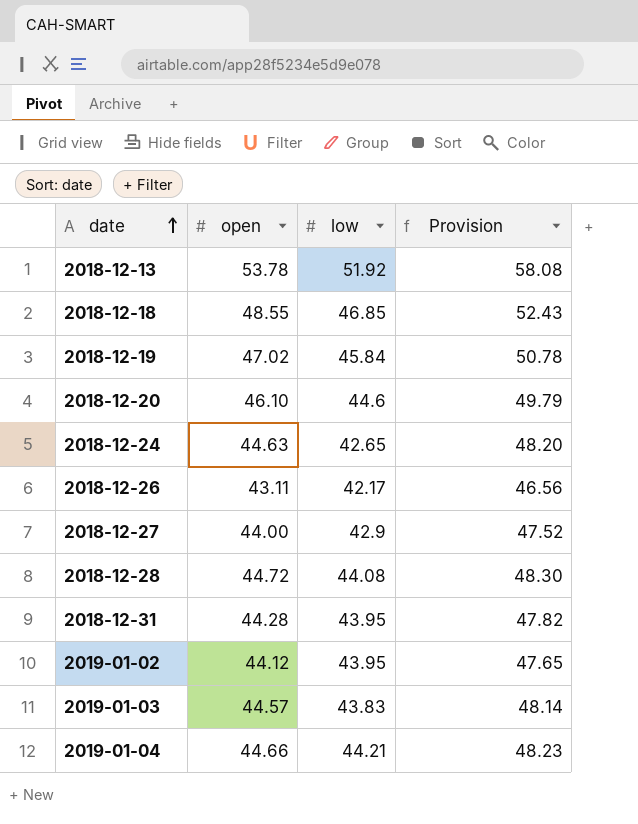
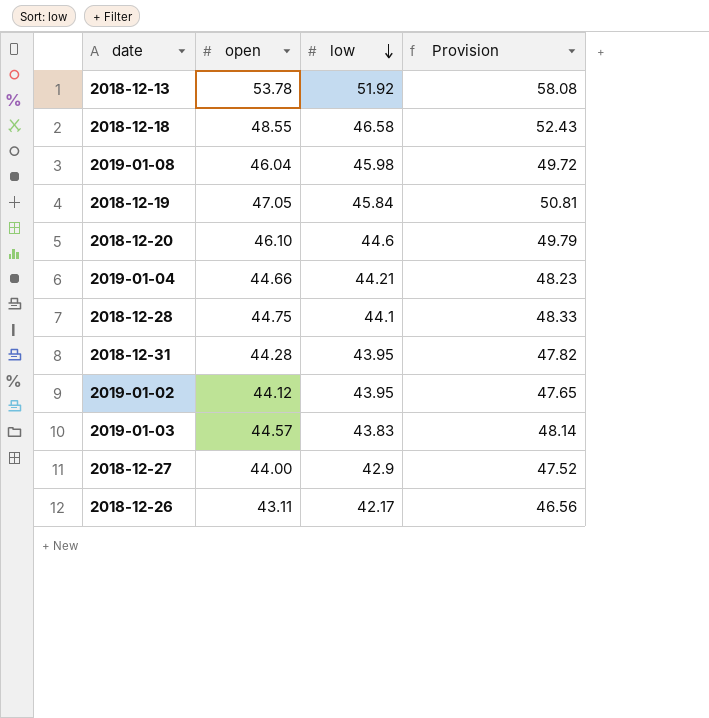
row order: date ascending -> low descending
row 2018-12-24: 44.63 | 42.65 | 48.20 -> none
2018-12-18 | low: 46.85 -> 46.58
row 2019-01-08: none -> 46.04 | 45.98 | 49.72
2018-12-19 | open: 47.02 -> 47.05
2018-12-19 | Provision: 50.78 -> 50.81
2018-12-28 | open: 44.72 -> 44.75
2018-12-28 | low: 44.08 -> 44.1
2018-12-28 | Provision: 48.30 -> 48.33

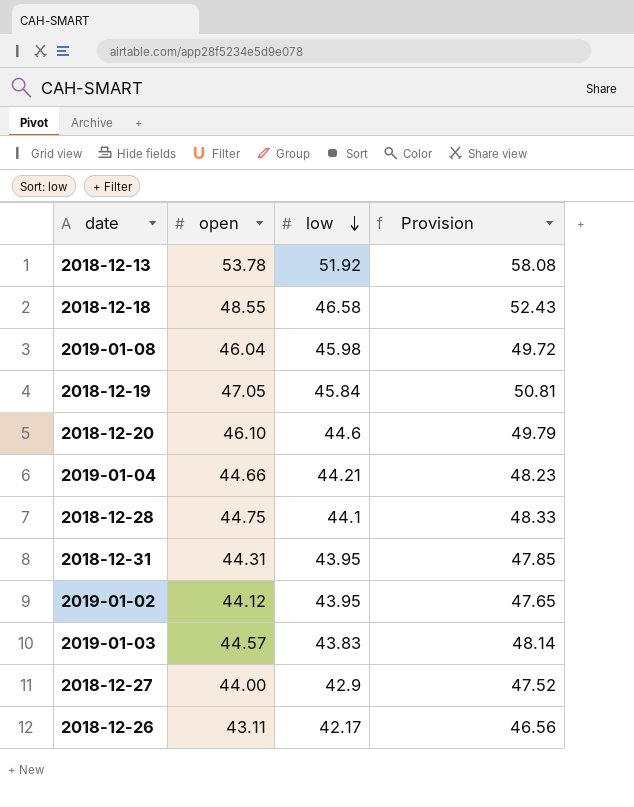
2018-12-31 | open: 44.28 -> 44.31
2018-12-31 | Provision: 47.82 -> 47.85

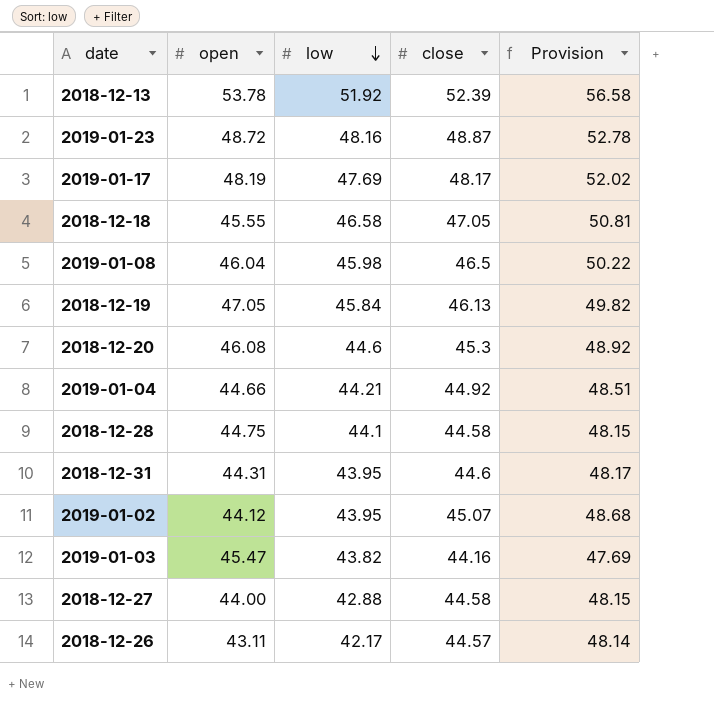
column close | position: none -> 4
column Provision | formula: [open] * 1.08 -> [close] * 1.08
row 2019-01-23: none -> 48.72 | 48.16 | 48.87 | 52.78
row 2019-01-17: none -> 48.19 | 47.69 | 48.17 | 52.02
2018-12-18 | open: 48.55 -> 45.55
2018-12-20 | open: 46.10 -> 46.08
2019-01-03 | open: 44.57 -> 45.47
2019-01-03 | low: 43.83 -> 43.82
2018-12-27 | low: 42.9 -> 42.88

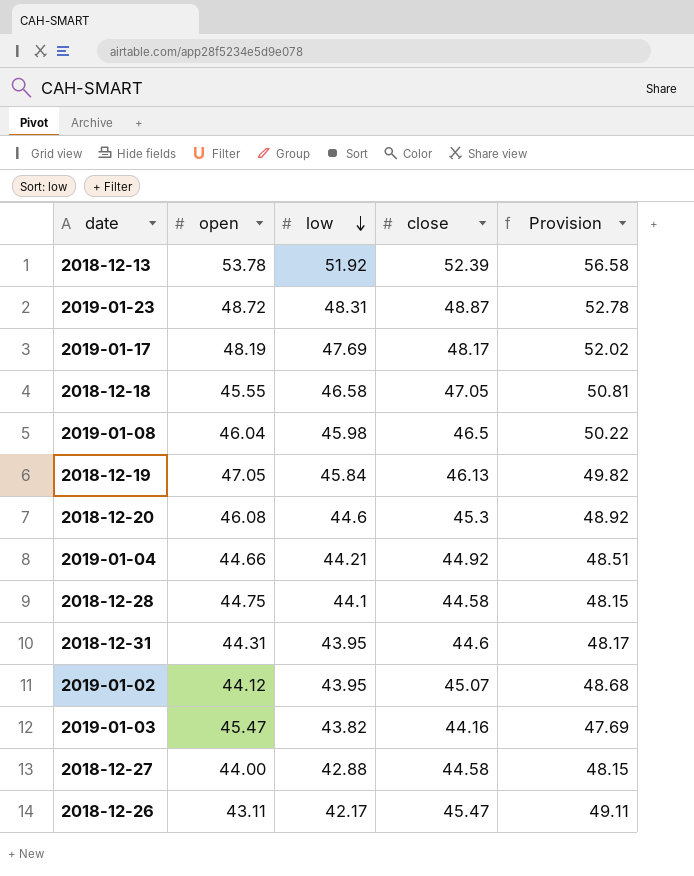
2019-01-23 | low: 48.16 -> 48.31
2018-12-26 | close: 44.57 -> 45.47
2018-12-26 | Provision: 48.14 -> 49.11

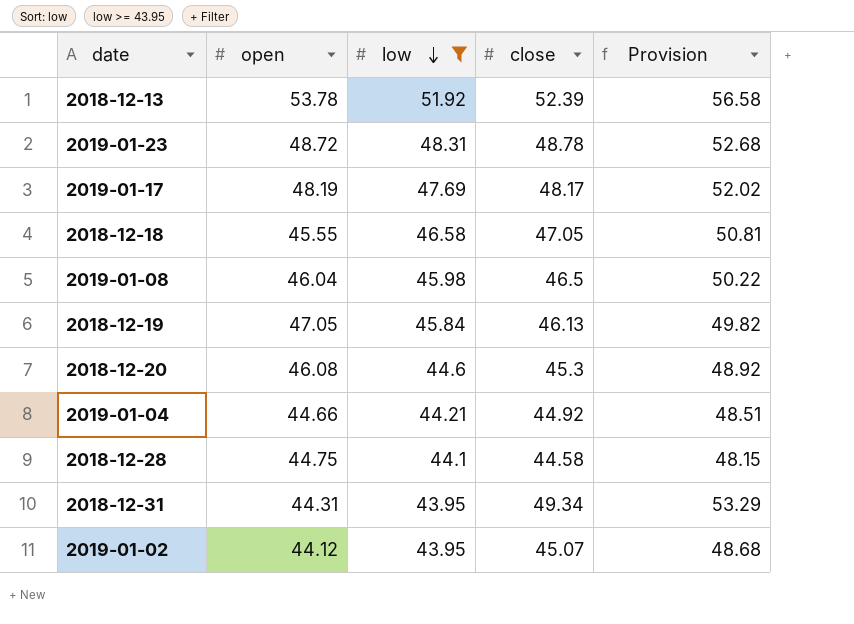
filter: none -> low >= 43.95
2019-01-23 | close: 48.87 -> 48.78
2019-01-23 | Provision: 52.78 -> 52.68
2018-12-31 | close: 44.6 -> 49.34
2018-12-31 | Provision: 48.17 -> 53.29

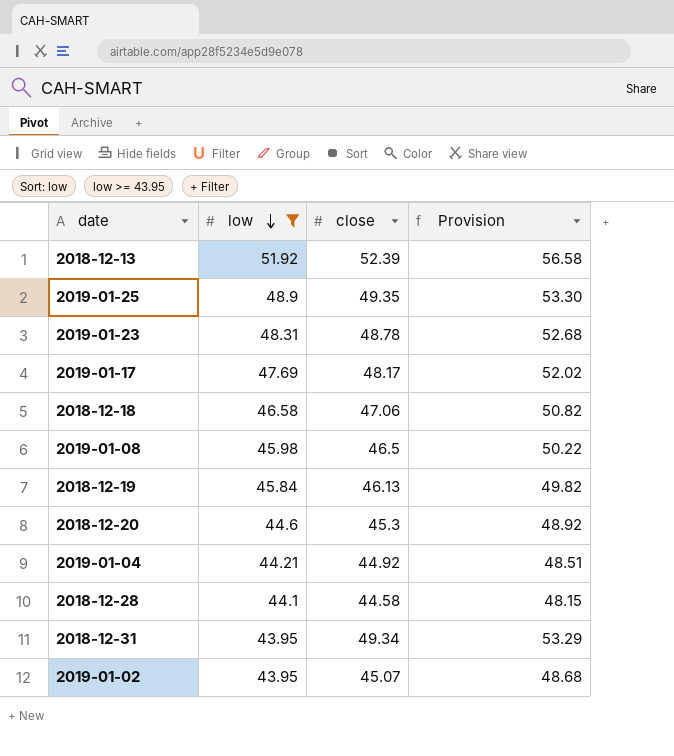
column open | position: 2 -> none
row 2019-01-25: none -> 48.9 | 49.35 | 53.30
2018-12-18 | close: 47.05 -> 47.06
2018-12-18 | Provision: 50.81 -> 50.82

